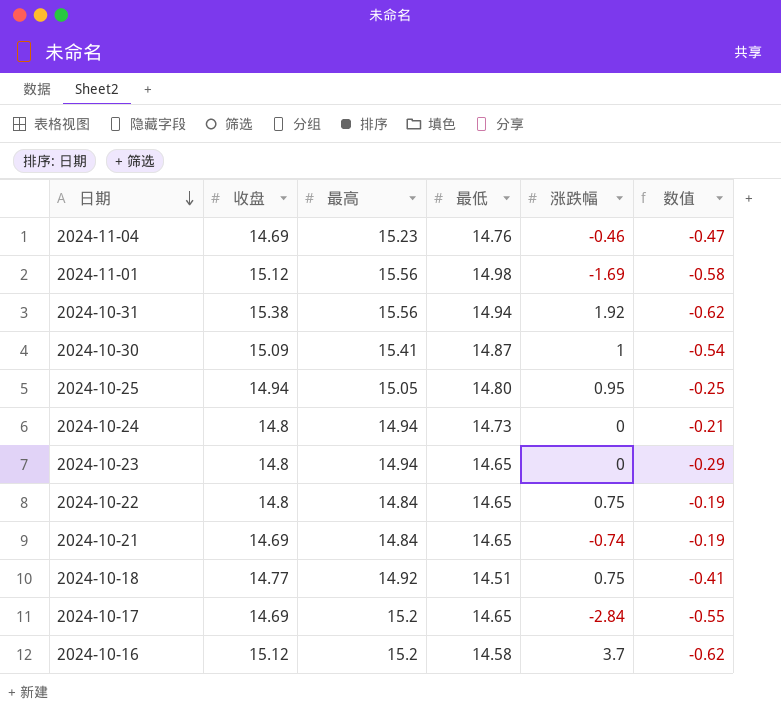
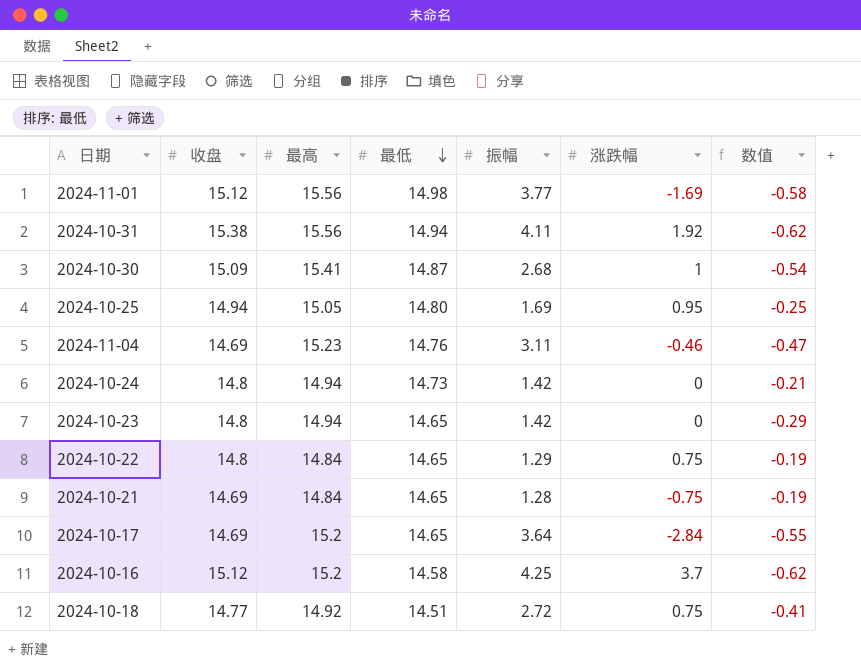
row order: 日期 descending -> 最低 descending
column 振幅 | position: none -> 5
2024-10-21 | 涨跌幅: -0.74 -> -0.75

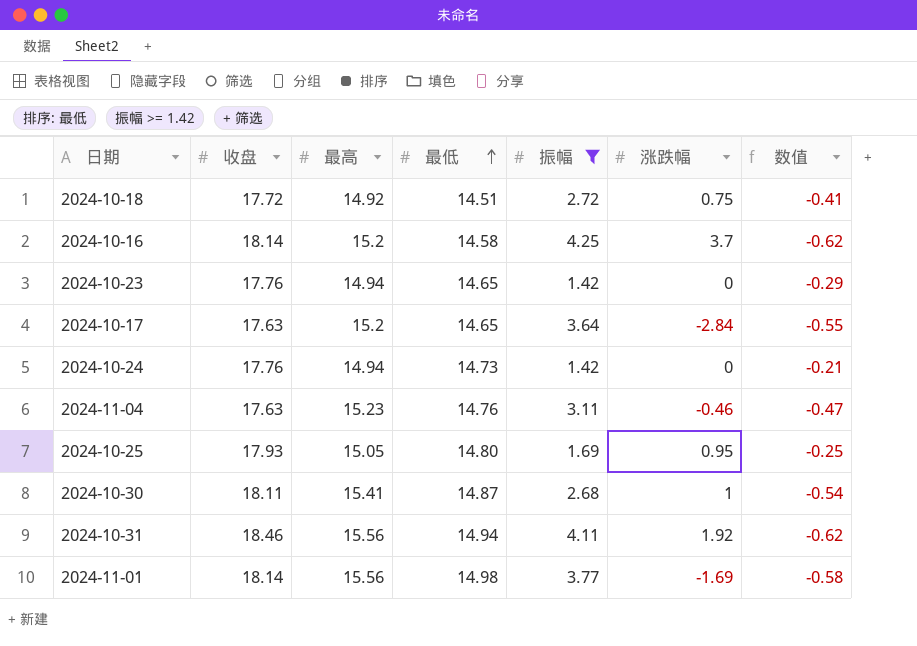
filter: none -> 振幅 >= 1.42
row order: 最低 descending -> 最低 ascending
2024-10-18 | 收盘: 14.77 -> 17.72
2024-10-16 | 收盘: 15.12 -> 18.14
2024-10-23 | 收盘: 14.8 -> 17.76
2024-10-17 | 收盘: 14.69 -> 17.63
2024-10-24 | 收盘: 14.8 -> 17.76
2024-11-04 | 收盘: 14.69 -> 17.63
2024-10-25 | 收盘: 14.94 -> 17.93
2024-10-30 | 收盘: 15.09 -> 18.11
2024-10-31 | 收盘: 15.38 -> 18.46
2024-11-01 | 收盘: 15.12 -> 18.14

